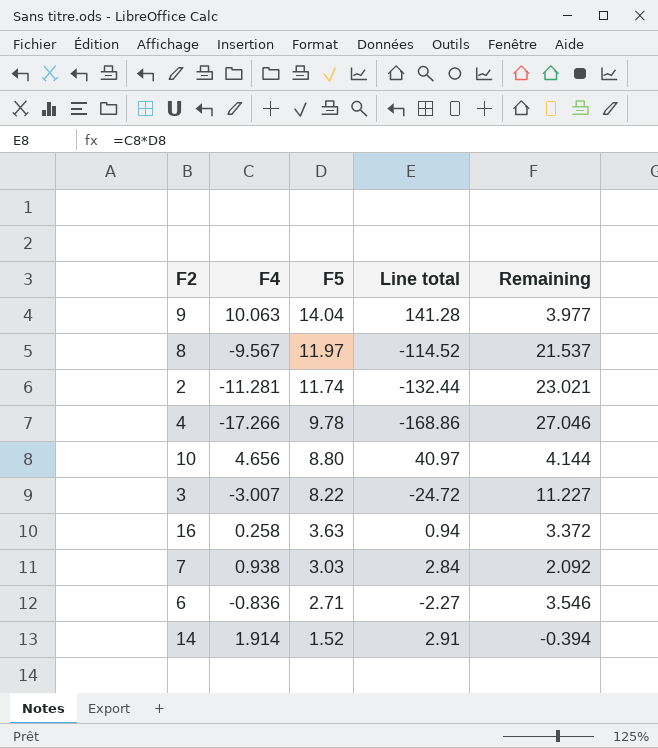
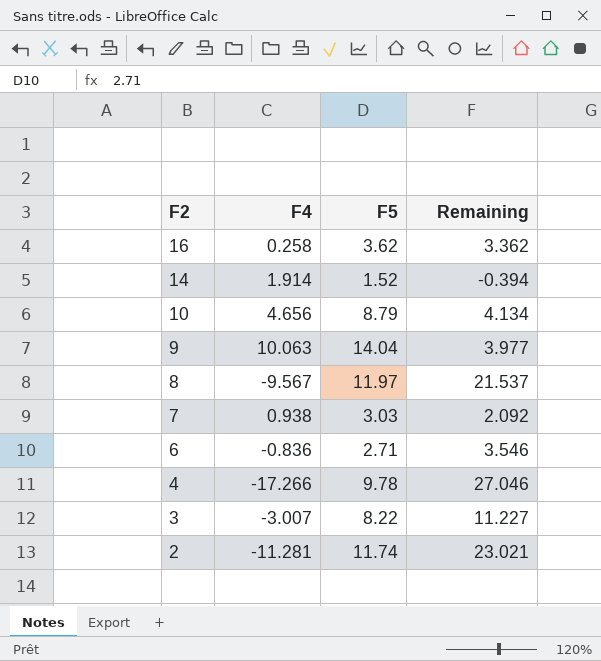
row order: F5 descending -> F2 descending
column Line total | formula: [F4] * [F5] -> none
16 | F5: 3.63 -> 3.62
16 | Remaining: 3.372 -> 3.362
10 | F5: 8.80 -> 8.79
10 | Remaining: 4.144 -> 4.134

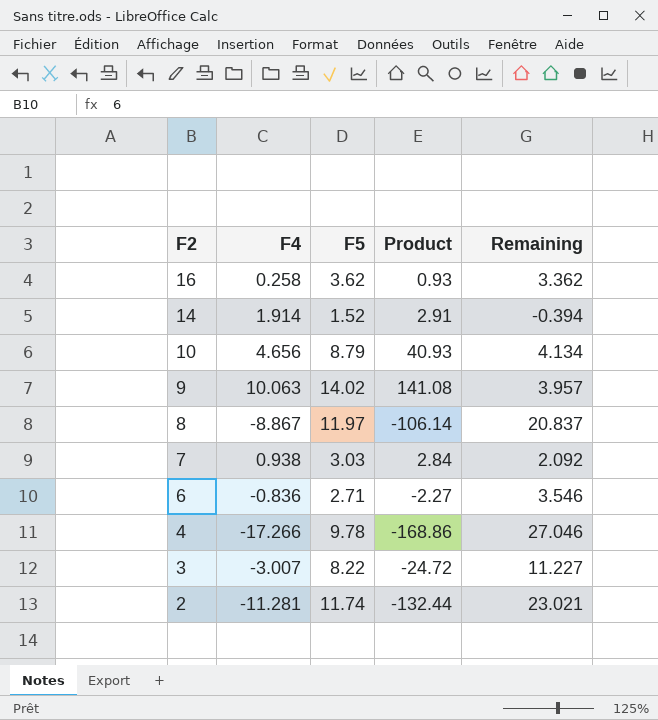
column Product | formula: none -> [F4] * [F5]
9 | F5: 14.04 -> 14.02
9 | Remaining: 3.977 -> 3.957
8 | F4: -9.567 -> -8.867
8 | Remaining: 21.537 -> 20.837

